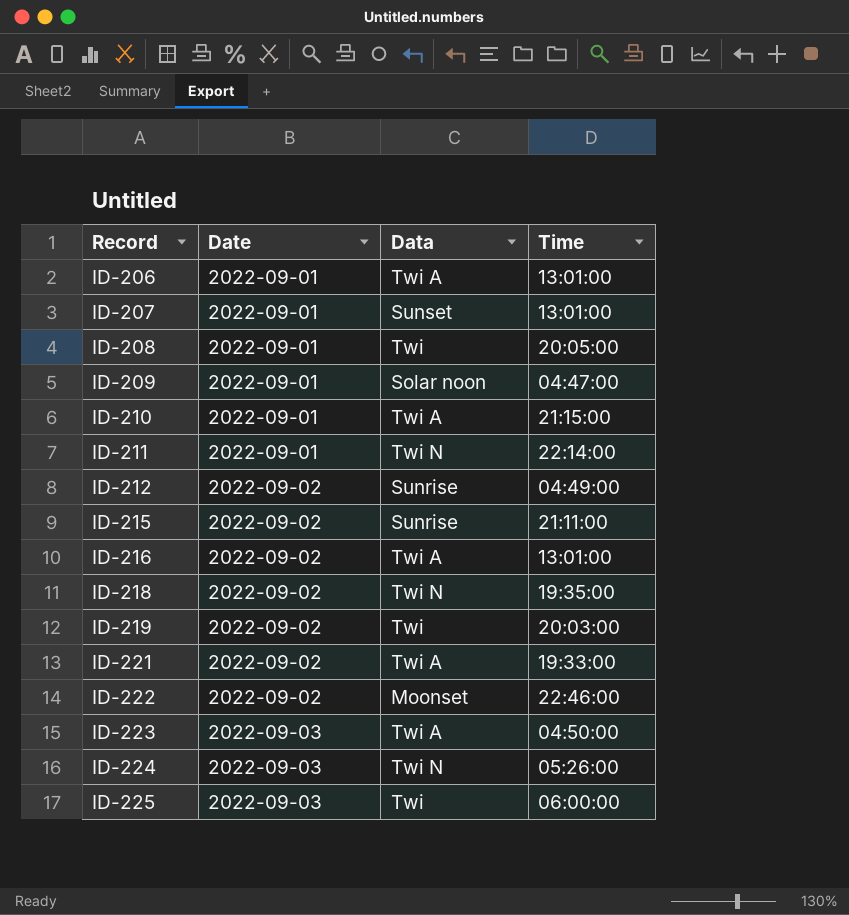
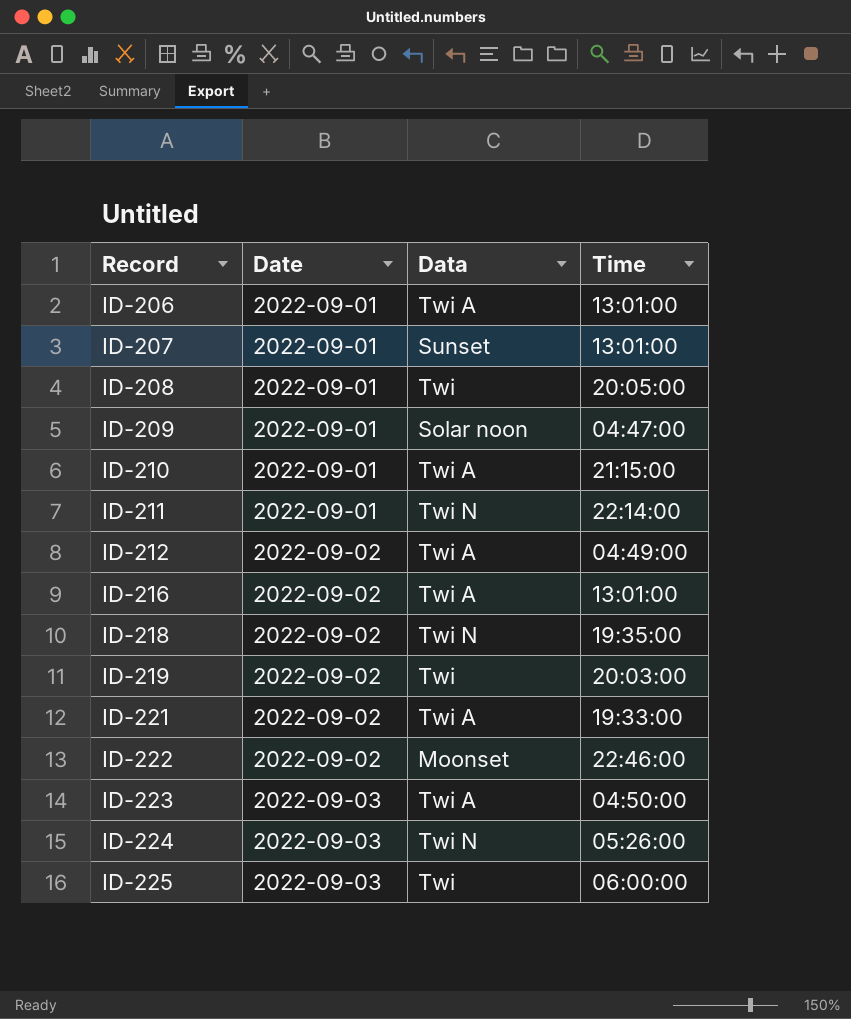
row ID-215: 2022-09-02 | Sunrise | 21:11:00 -> none
ID-212 | Data: Sunrise -> Twi A

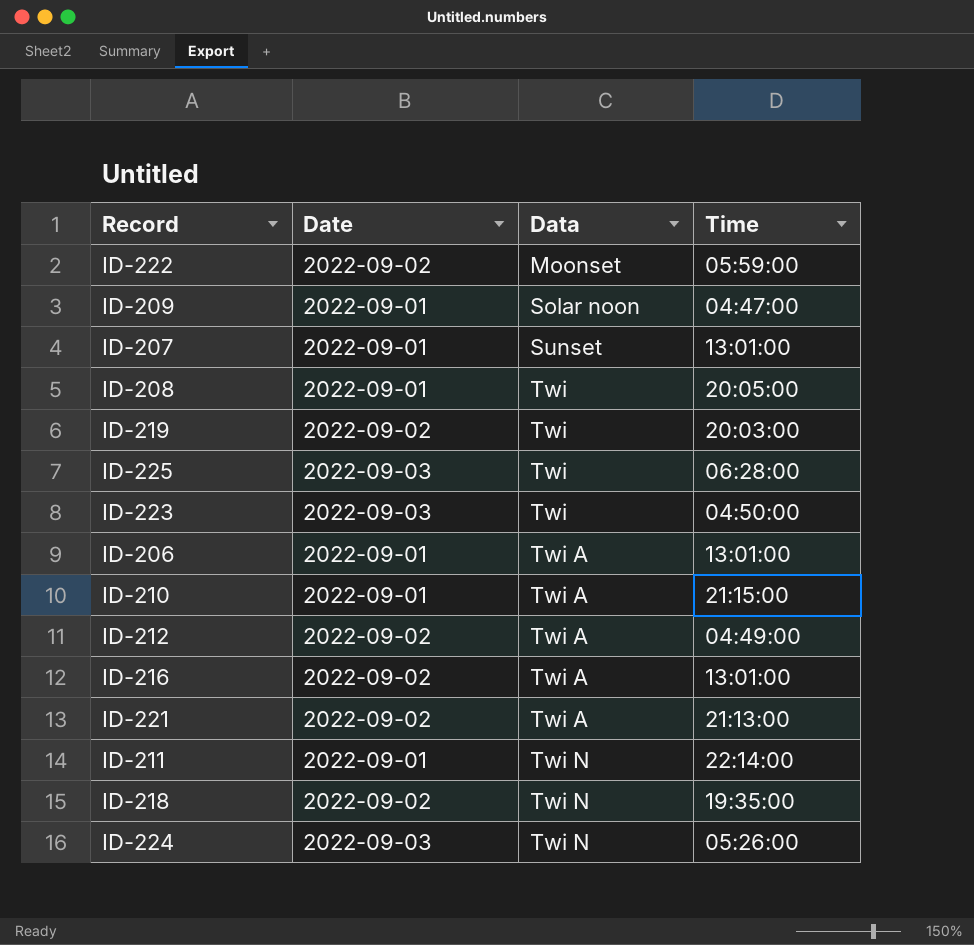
row order: Record ascending -> Data ascending
ID-222 | Time: 22:46:00 -> 05:59:00
ID-225 | Time: 06:00:00 -> 06:28:00
ID-223 | Data: Twi A -> Twi
ID-221 | Time: 19:33:00 -> 21:13:00

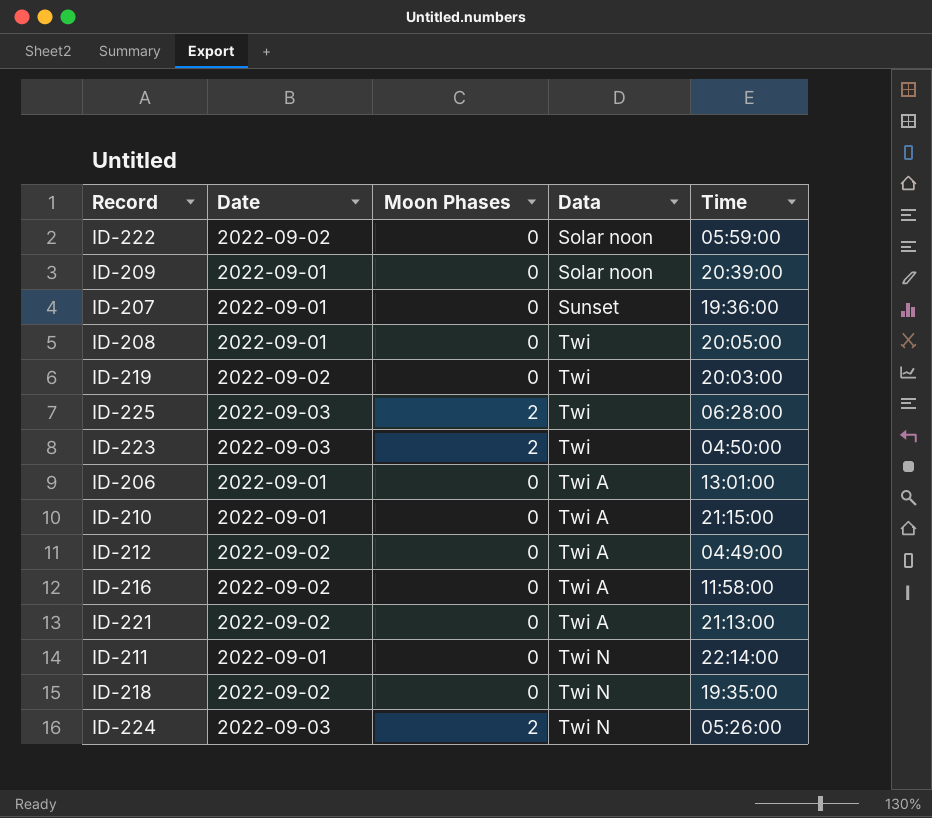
column Moon Phases | position: none -> 3
ID-222 | Data: Moonset -> Solar noon
ID-209 | Time: 04:47:00 -> 20:39:00
ID-207 | Time: 13:01:00 -> 19:36:00
ID-216 | Time: 13:01:00 -> 11:58:00

